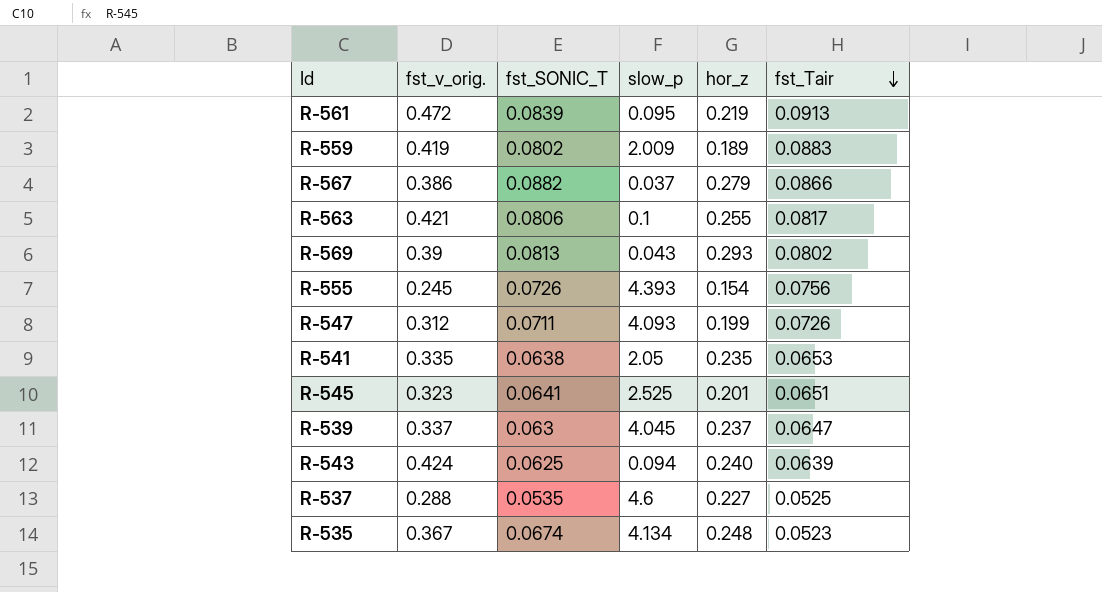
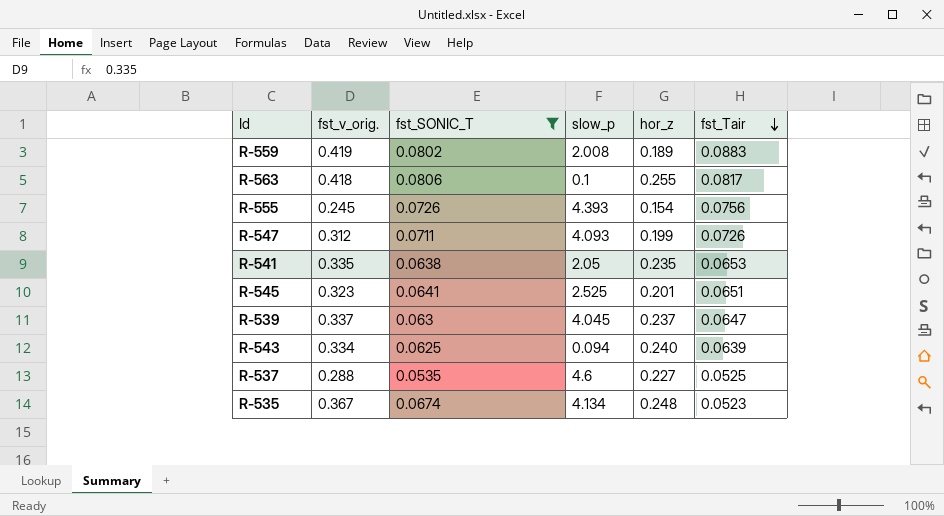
filter: none -> fst_SONIC_T <= 0.0806
R-559 | slow_p: 2.009 -> 2.008
R-563 | fst_v_orig.: 0.421 -> 0.418
R-543 | fst_v_orig.: 0.424 -> 0.334

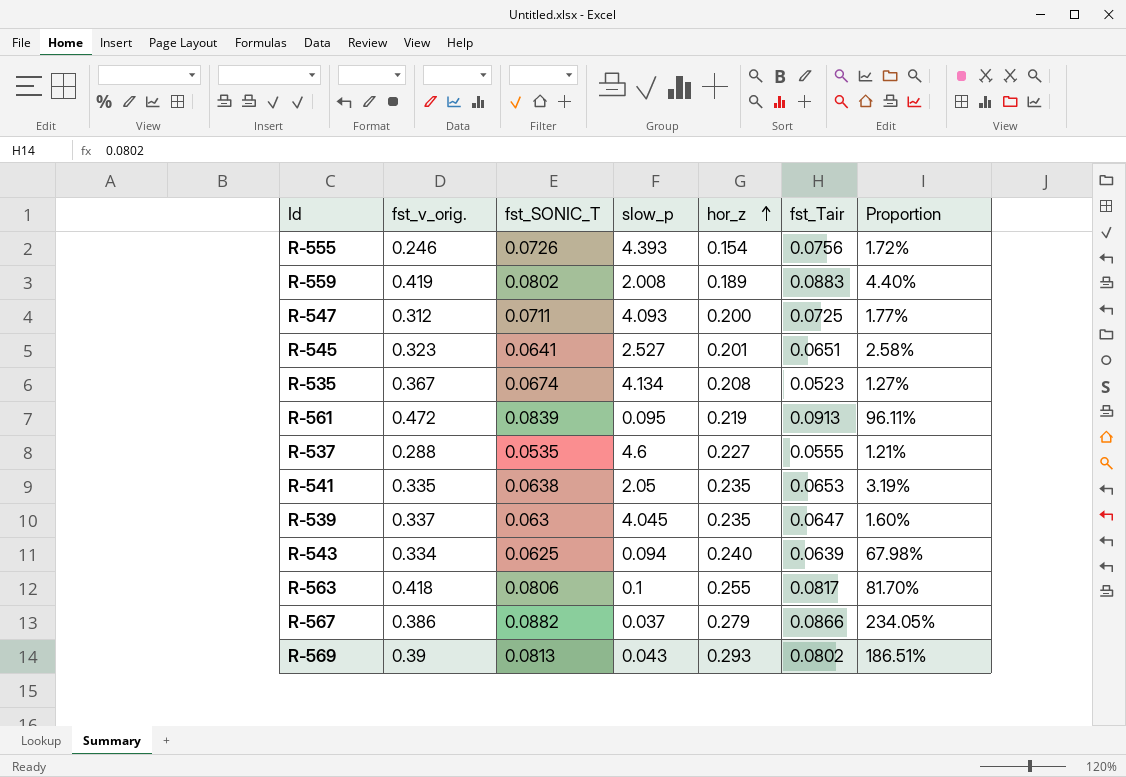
filter: fst_SONIC_T <= 0.0806 -> none
row order: fst_Tair descending -> hor_z ascending
column Proportion | formula: none -> [fst_Tair] / [slow_p]
R-555 | fst_v_orig.: 0.245 -> 0.246
R-547 | hor_z: 0.199 -> 0.200
R-547 | fst_Tair: 0.0726 -> 0.0725
R-545 | slow_p: 2.525 -> 2.527
R-535 | hor_z: 0.248 -> 0.208
R-537 | fst_Tair: 0.0525 -> 0.0555
R-539 | hor_z: 0.237 -> 0.235

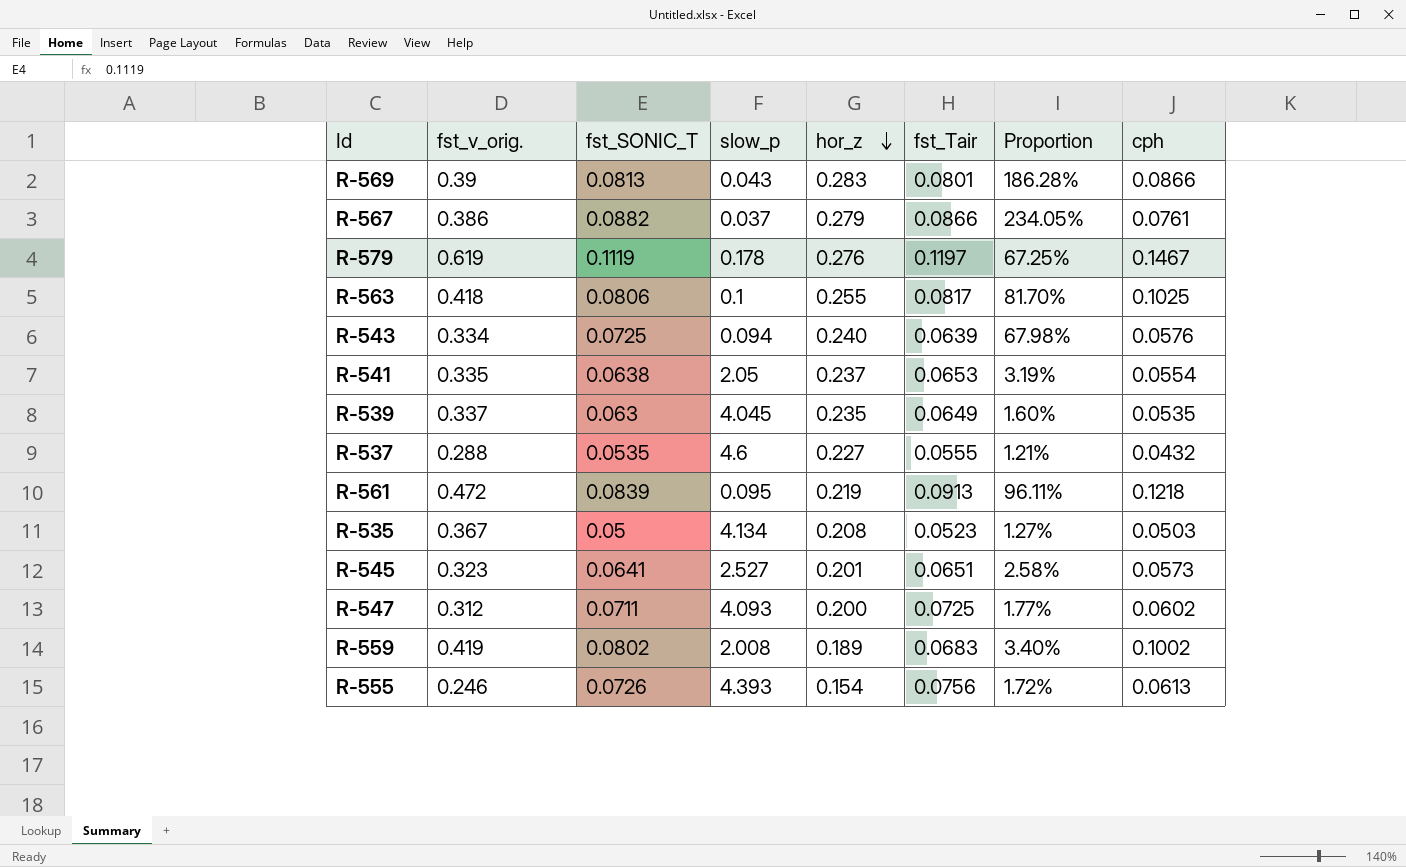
row order: hor_z ascending -> hor_z descending
column cph | position: none -> 8
R-569 | hor_z: 0.293 -> 0.283
R-569 | fst_Tair: 0.0802 -> 0.0801
R-569 | Proportion: 186.51% -> 186.28%
row R-579: none -> 0.619 | 0.1119 | 0.178 | 0.276 | 0.1197 | 67.25% | 0.1467
R-543 | fst_SONIC_T: 0.0625 -> 0.0725
R-541 | hor_z: 0.235 -> 0.237
R-539 | fst_Tair: 0.0647 -> 0.0649
R-535 | fst_SONIC_T: 0.0674 -> 0.05
R-559 | fst_Tair: 0.0883 -> 0.0683
R-559 | Proportion: 4.40% -> 3.40%

